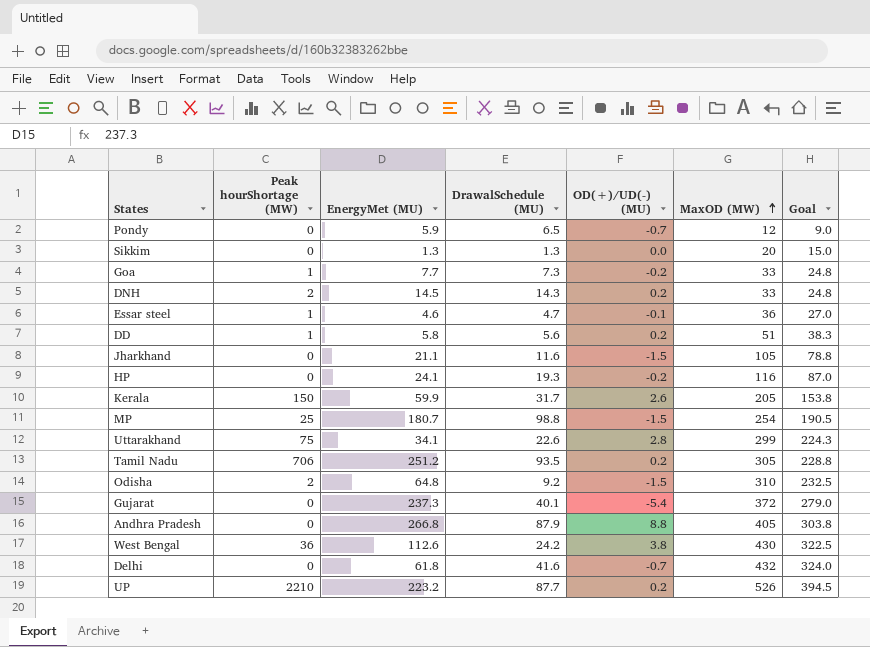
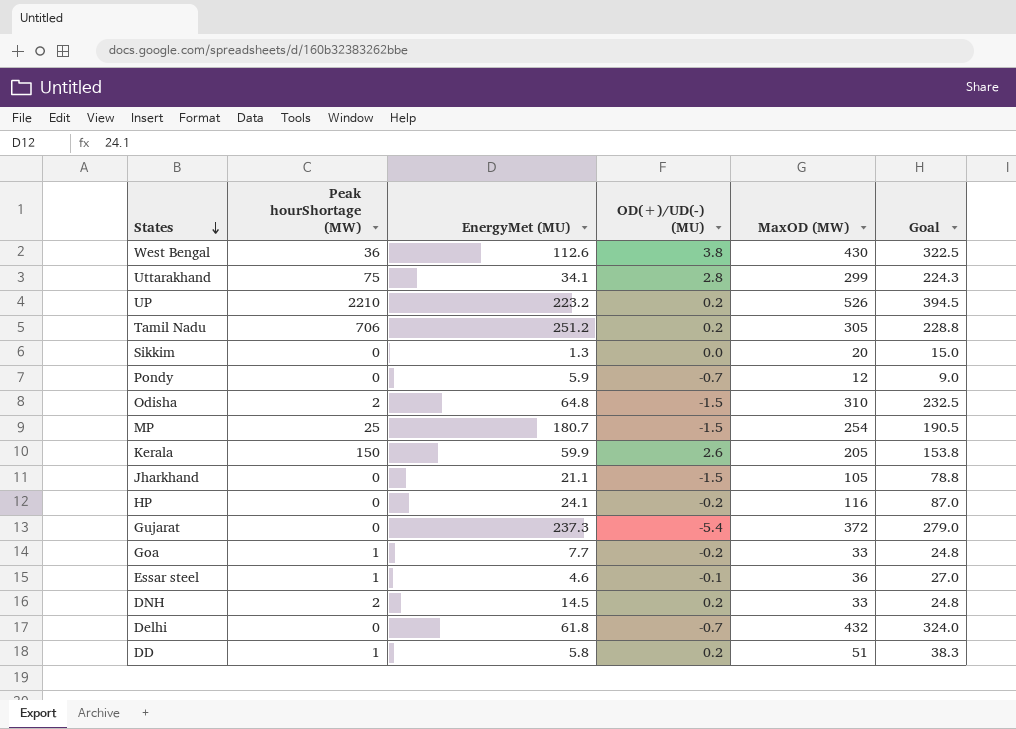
row order: MaxOD (MW) ascending -> States descending
column DrawalSchedule (MU) | position: 4 -> none
row Andhra Pradesh: 0 | 266.8 | 87.9 | 8.8 | 405 | 303.8 -> none

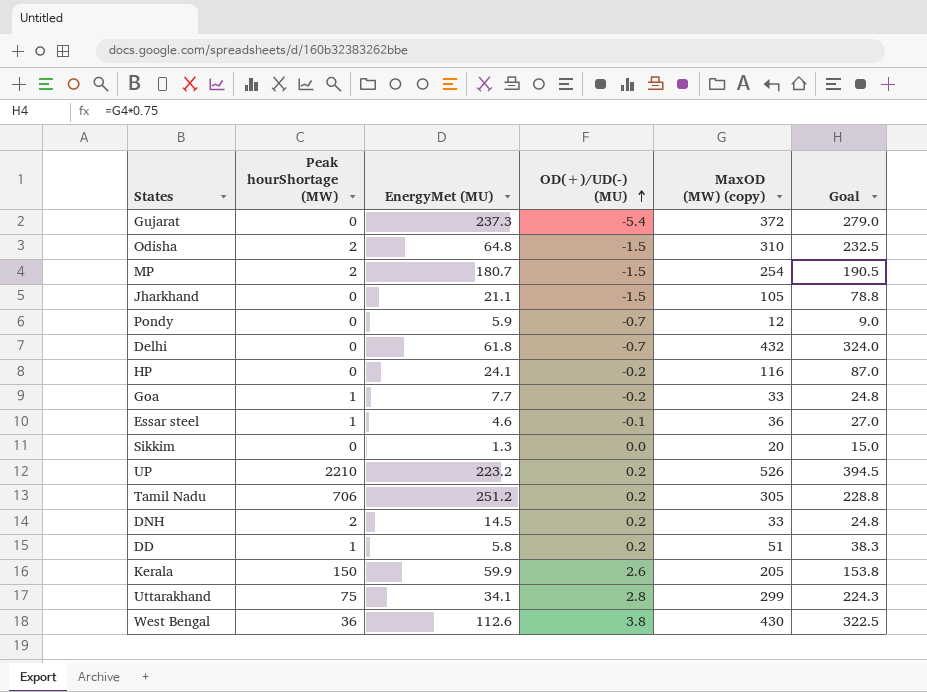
row order: States descending -> OD(+)/UD(-) (MU) ascending
column name: MaxOD (MW) -> MaxOD (MW) (copy)
MP | Peak hourShortage (MW): 25 -> 2

